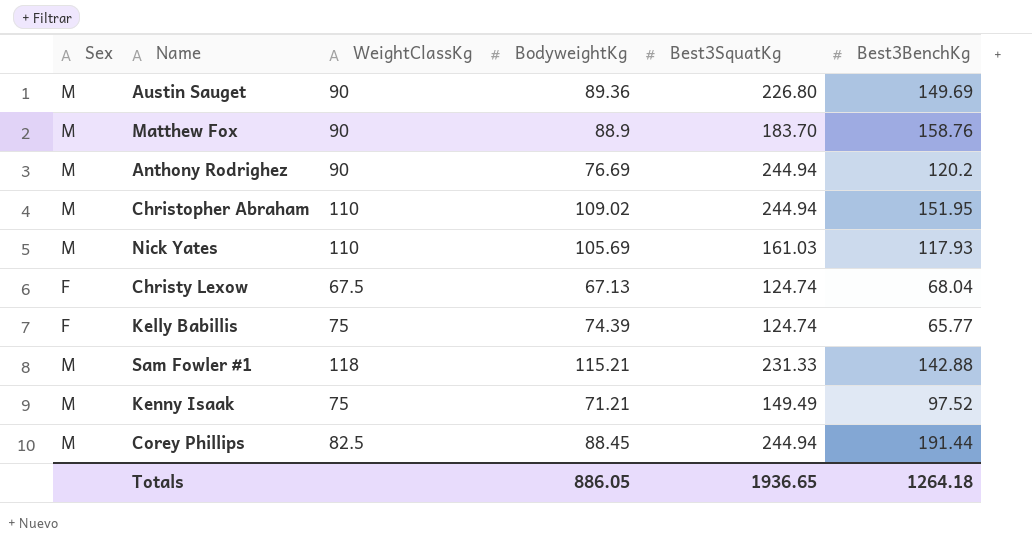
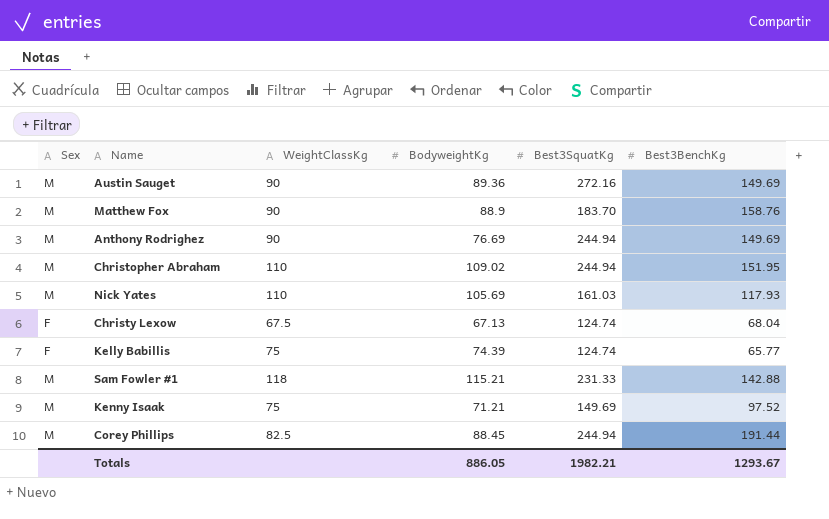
Austin Sauget | Best3SquatKg: 226.80 -> 272.16
Anthony Rodrighez | Best3BenchKg: 120.2 -> 149.69
Kenny Isaak | Best3SquatKg: 149.49 -> 149.69
Totals | Best3SquatKg: 1936.65 -> 1982.21
Totals | Best3BenchKg: 1264.18 -> 1293.67

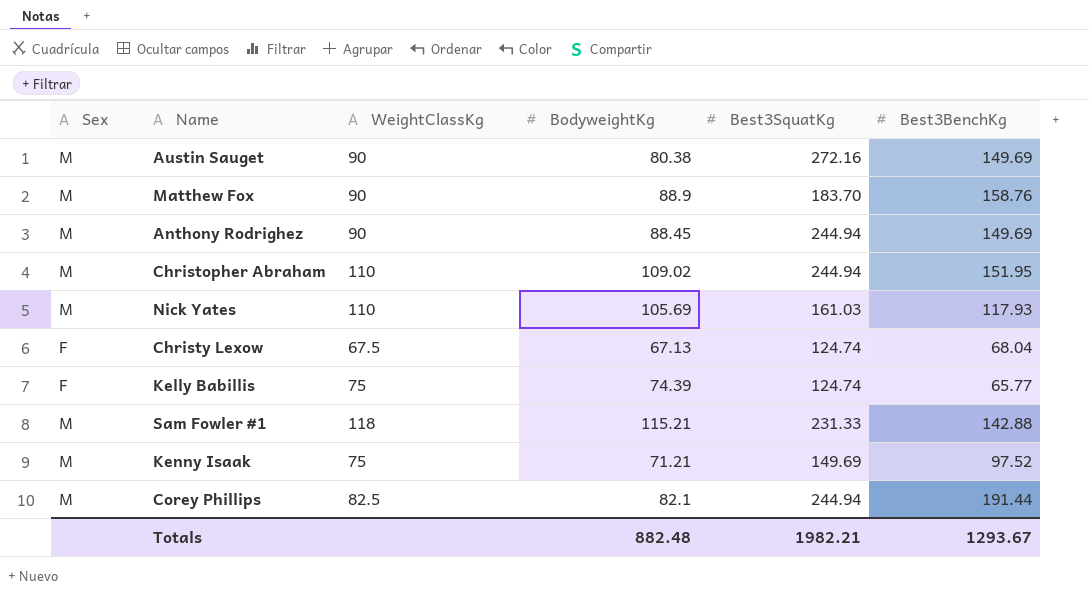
Austin Sauget | BodyweightKg: 89.36 -> 80.38
Anthony Rodrighez | BodyweightKg: 76.69 -> 88.45
Corey Phillips | BodyweightKg: 88.45 -> 82.1
Totals | BodyweightKg: 886.05 -> 882.48

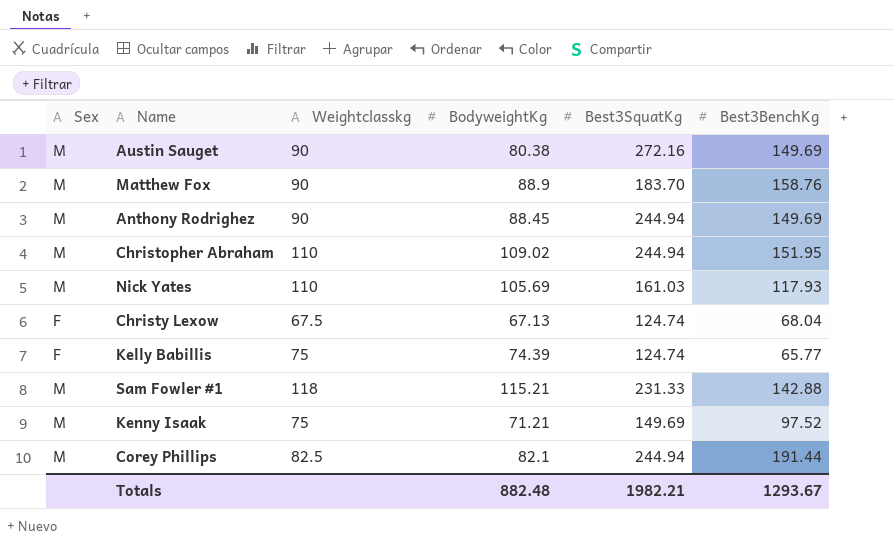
column name: WeightClassKg -> Weightclasskg

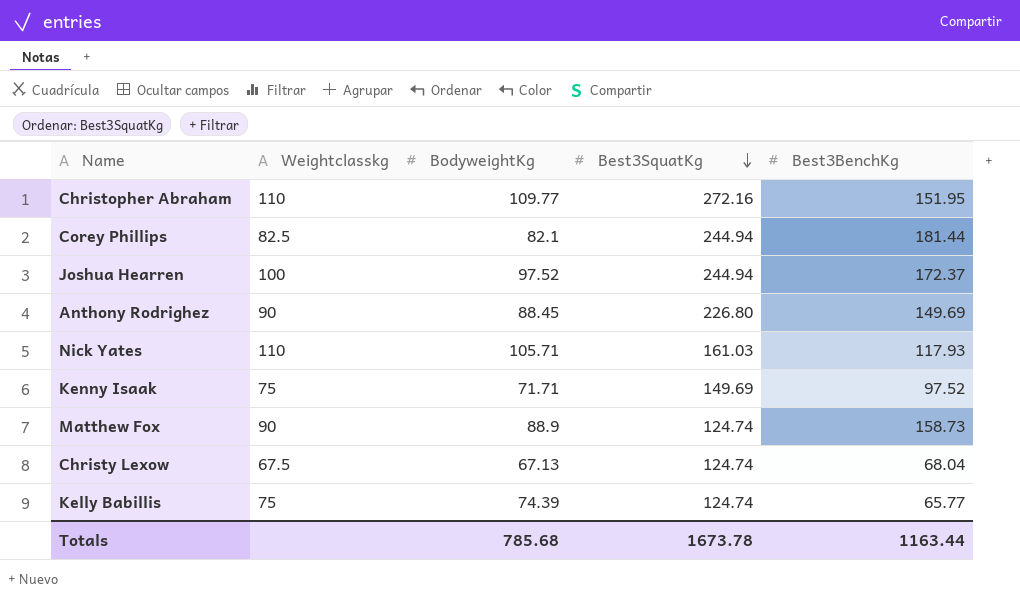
row order: none -> Best3SquatKg descending
column Sex | position: 1 -> none
row Austin Sauget: M | 90 | 80.38 | 272.16 | 149.69 -> none
row Sam Fowler #1: M | 118 | 115.21 | 231.33 | 142.88 -> none
Christopher Abraham | BodyweightKg: 109.02 -> 109.77
Christopher Abraham | Best3SquatKg: 244.94 -> 272.16
Corey Phillips | Best3BenchKg: 191.44 -> 181.44
row Joshua Hearren: none -> 100 | 97.52 | 244.94 | 172.37
Anthony Rodrighez | Best3SquatKg: 244.94 -> 226.80
Nick Yates | BodyweightKg: 105.69 -> 105.71
Kenny Isaak | BodyweightKg: 71.21 -> 71.71
Matthew Fox | Best3SquatKg: 183.70 -> 124.74
Matthew Fox | Best3BenchKg: 158.76 -> 158.73
Totals | BodyweightKg: 882.48 -> 785.68
Totals | Best3SquatKg: 1982.21 -> 1673.78
Totals | Best3BenchKg: 1293.67 -> 1163.44

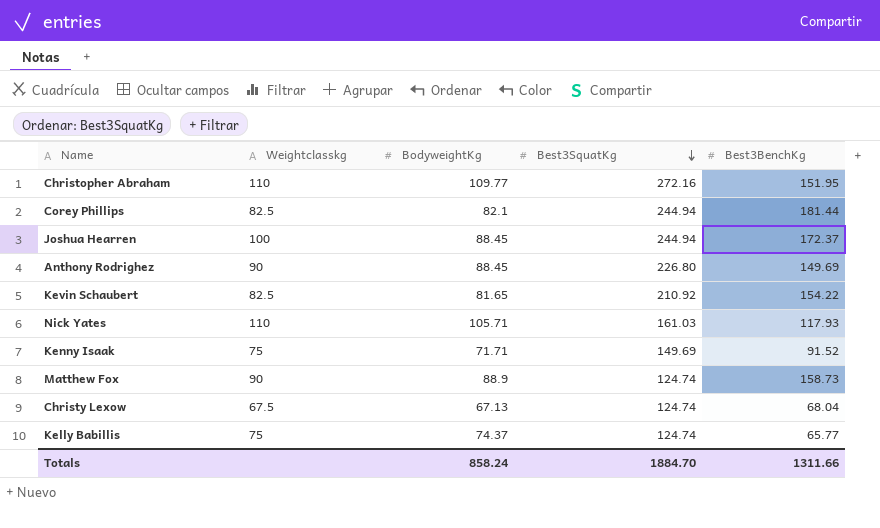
Joshua Hearren | BodyweightKg: 97.52 -> 88.45
row Kevin Schaubert: none -> 82.5 | 81.65 | 210.92 | 154.22
Kenny Isaak | Best3BenchKg: 97.52 -> 91.52
Kelly Babillis | BodyweightKg: 74.39 -> 74.37
Totals | BodyweightKg: 785.68 -> 858.24
Totals | Best3SquatKg: 1673.78 -> 1884.70
Totals | Best3BenchKg: 1163.44 -> 1311.66

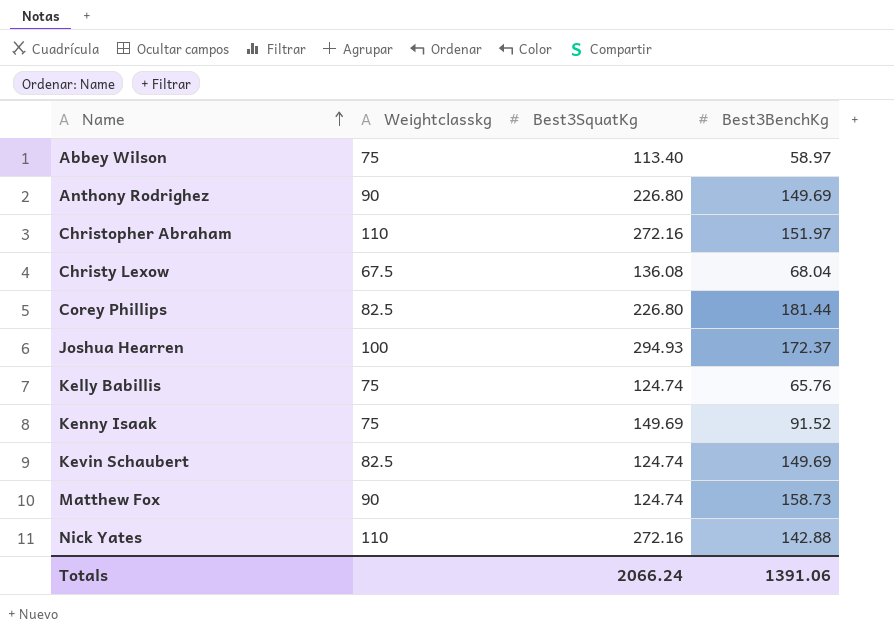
row order: Best3SquatKg descending -> Name ascending
column BodyweightKg | position: 3 -> none
row Abbey Wilson: none -> 75 | 113.40 | 58.97
Christopher Abraham | Best3BenchKg: 151.95 -> 151.97
Christy Lexow | Best3SquatKg: 124.74 -> 136.08
Corey Phillips | Best3SquatKg: 244.94 -> 226.80
Joshua Hearren | Best3SquatKg: 244.94 -> 294.93
Kelly Babillis | Best3BenchKg: 65.77 -> 65.76
Kevin Schaubert | Best3SquatKg: 210.92 -> 124.74
Kevin Schaubert | Best3BenchKg: 154.22 -> 149.69
Nick Yates | Best3SquatKg: 161.03 -> 272.16
Nick Yates | Best3BenchKg: 117.93 -> 142.88
Totals | Best3SquatKg: 1884.70 -> 2066.24
Totals | Best3BenchKg: 1311.66 -> 1391.06

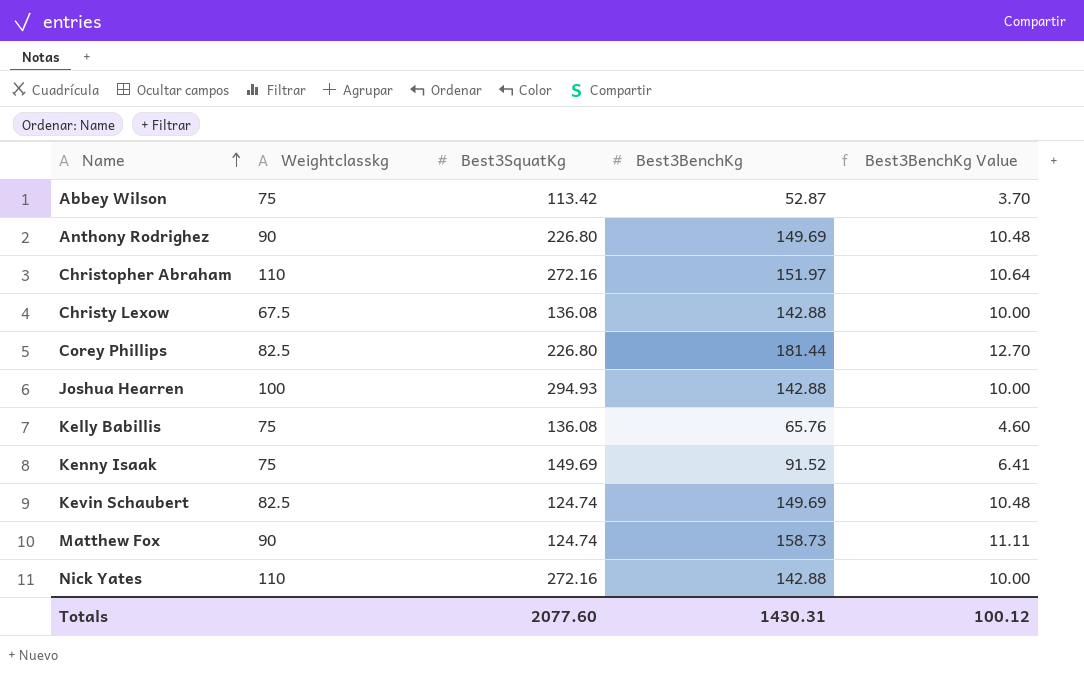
column Best3BenchKg Value | formula: none -> [Best3BenchKg] * 0.07
Abbey Wilson | Best3SquatKg: 113.40 -> 113.42
Abbey Wilson | Best3BenchKg: 58.97 -> 52.87
Christy Lexow | Best3BenchKg: 68.04 -> 142.88
Joshua Hearren | Best3BenchKg: 172.37 -> 142.88
Kelly Babillis | Best3SquatKg: 124.74 -> 136.08
Totals | Best3SquatKg: 2066.24 -> 2077.60
Totals | Best3BenchKg: 1391.06 -> 1430.31

